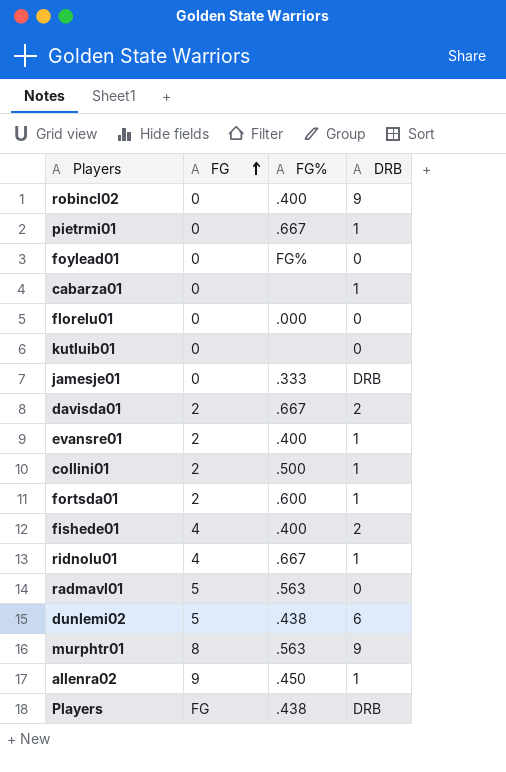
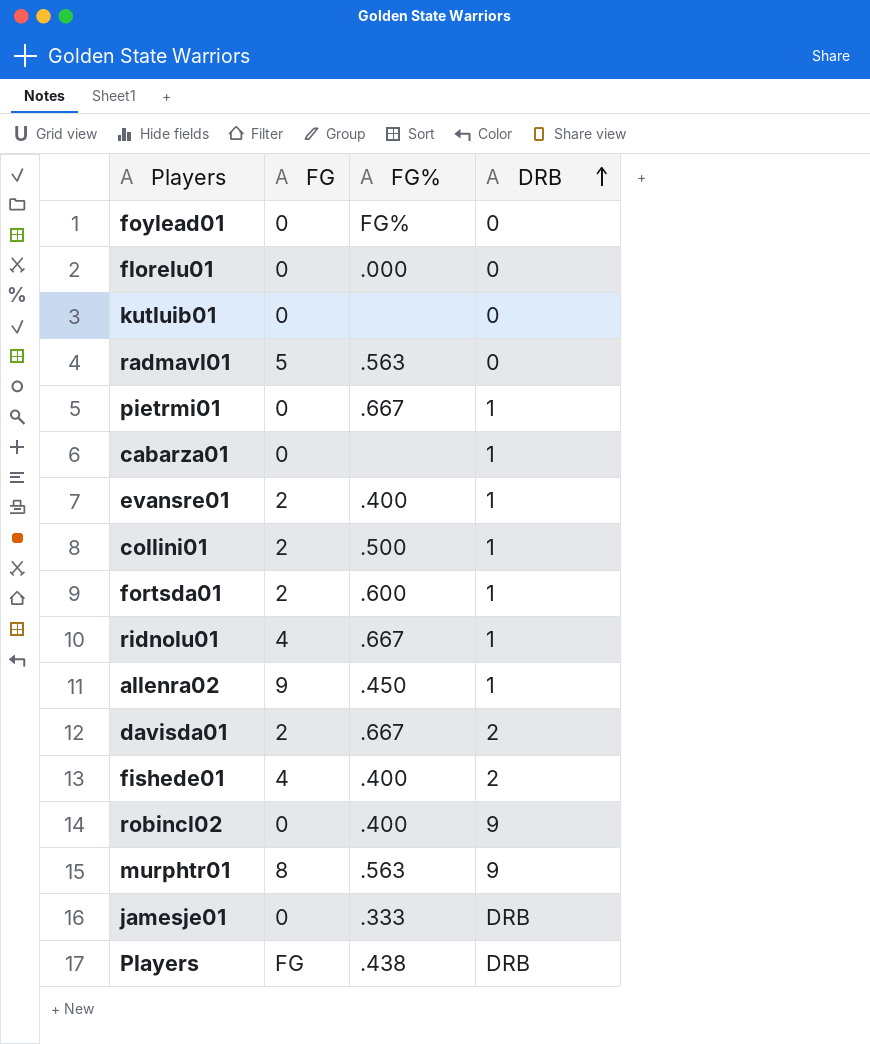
row order: FG ascending -> DRB ascending
row dunlemi02: 5 | .438 | 6 -> none

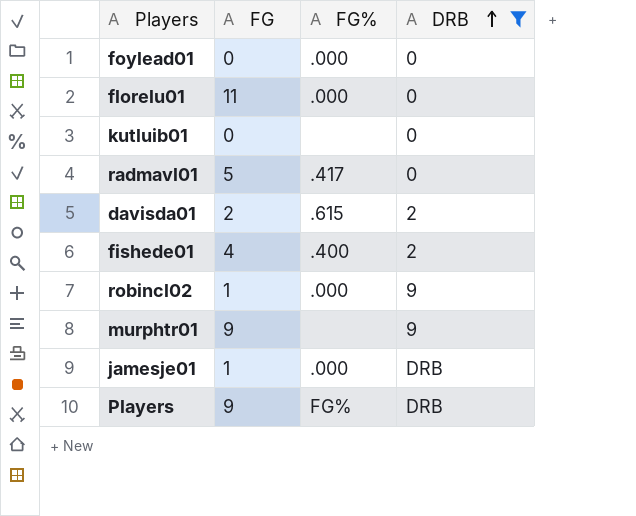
filter: none -> DRB != 1
foylead01 | FG%: FG% -> .000
florelu01 | FG: 0 -> 11
radmavl01 | FG%: .563 -> .417
davisda01 | FG%: .667 -> .615
robincl02 | FG: 0 -> 1
robincl02 | FG%: .400 -> .000
murphtr01 | FG: 8 -> 9
murphtr01 | FG%: .563 -> none
jamesje01 | FG: 0 -> 1
jamesje01 | FG%: .333 -> .000
Players | FG: FG -> 9
Players | FG%: .438 -> FG%

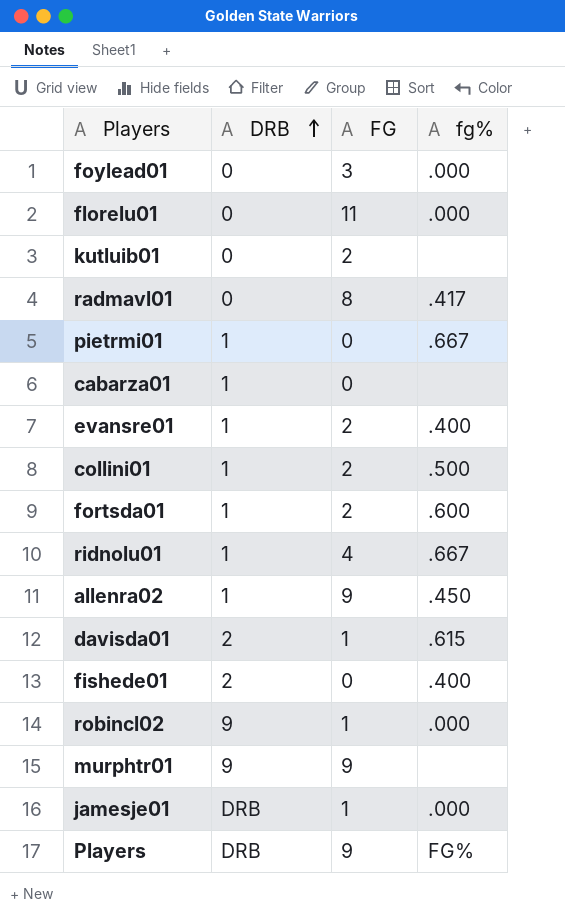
filter: DRB != 1 -> none
column DRB | position: 4 -> 2
column name: FG% -> fg%
foylead01 | FG: 0 -> 3
kutluib01 | FG: 0 -> 2
radmavl01 | FG: 5 -> 8
davisda01 | FG: 2 -> 1
fishede01 | FG: 4 -> 0

